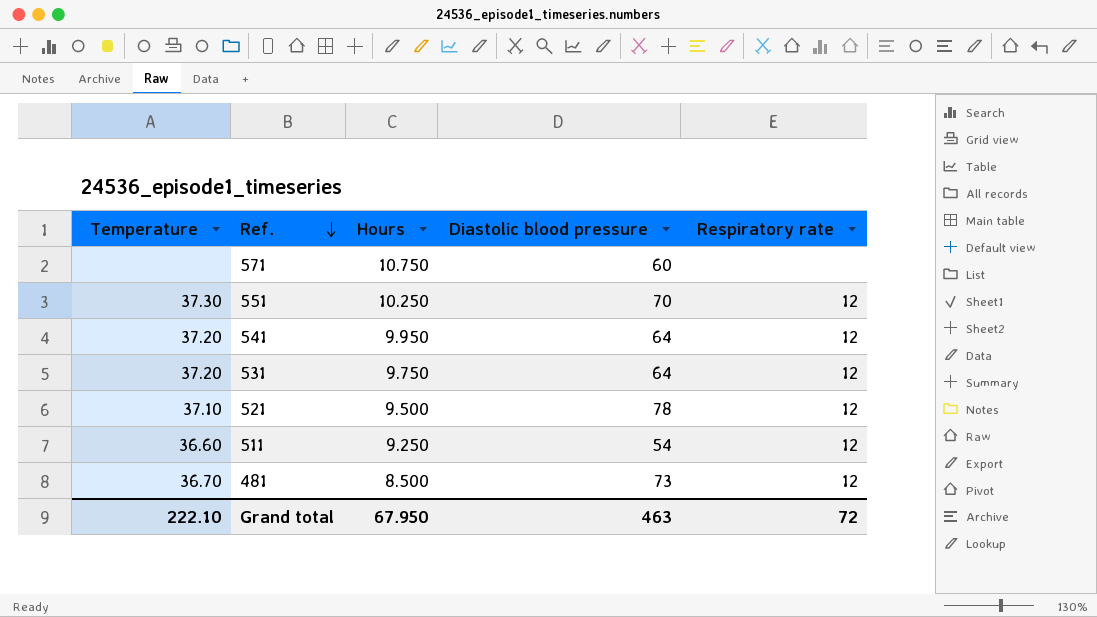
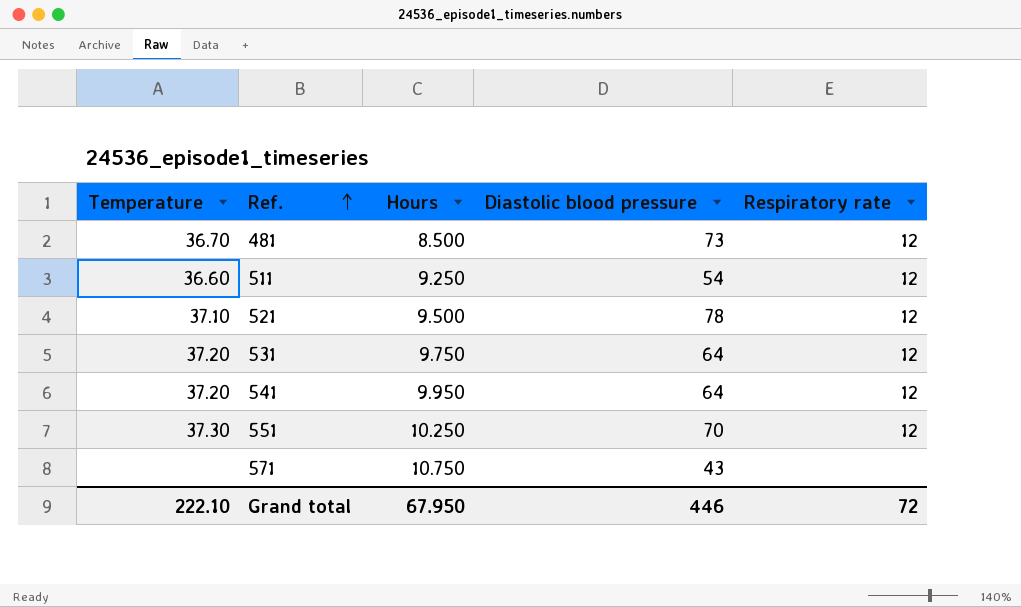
row order: Ref. descending -> Ref. ascending
571 | Diastolic blood pressure: 60 -> 43
Grand total | Diastolic blood pressure: 463 -> 446

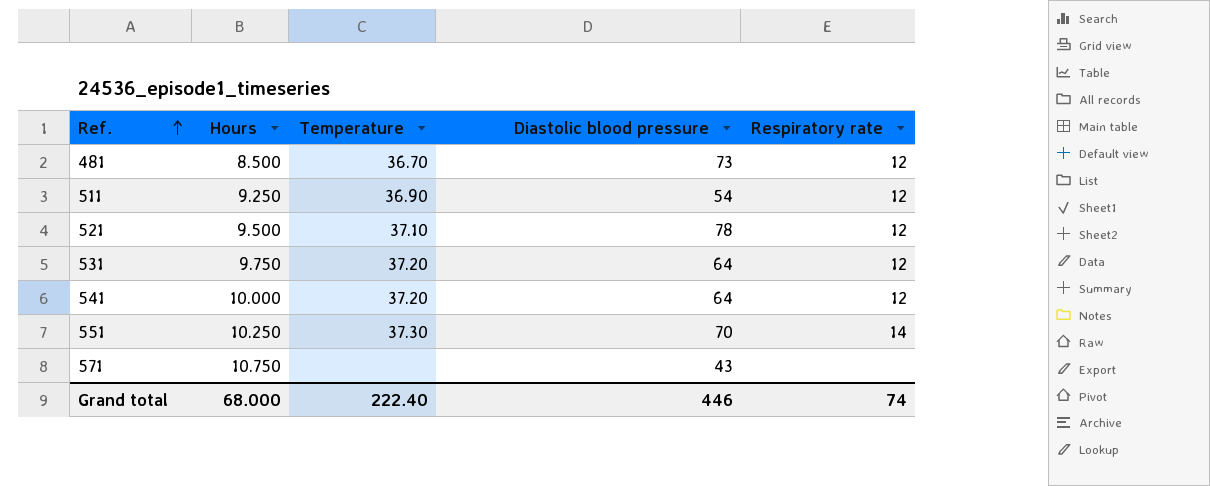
column Temperature | position: 1 -> 3
511 | Temperature: 36.60 -> 36.90
541 | Hours: 9.950 -> 10.000
551 | Respiratory rate: 12 -> 14
Grand total | Hours: 67.950 -> 68.000
Grand total | Temperature: 222.10 -> 222.40
Grand total | Respiratory rate: 72 -> 74

